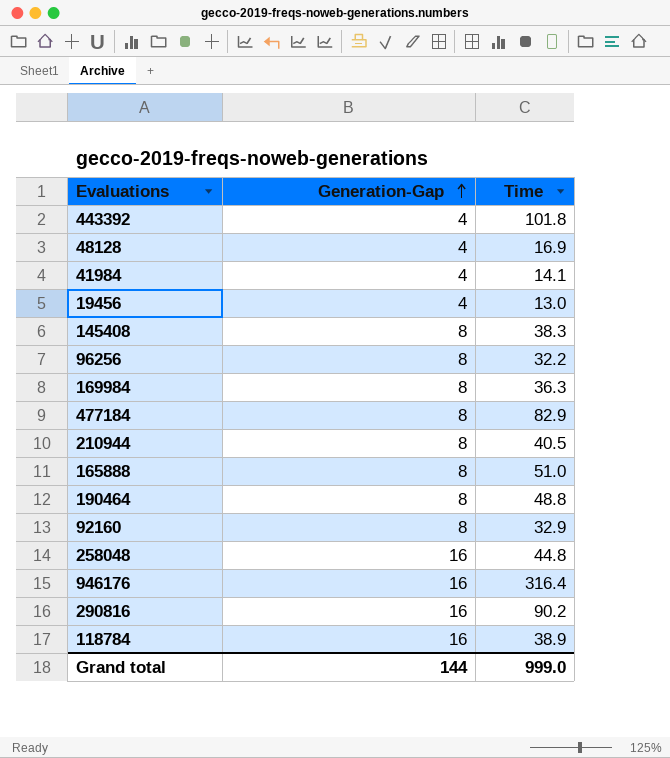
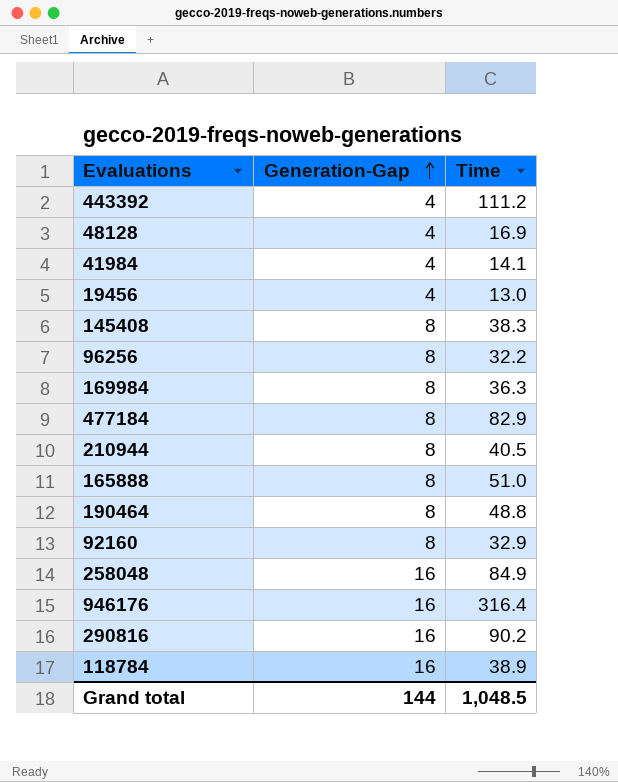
443392 | Time: 101.8 -> 111.2
258048 | Time: 44.8 -> 84.9
Grand total | Time: 999.0 -> 1,048.5

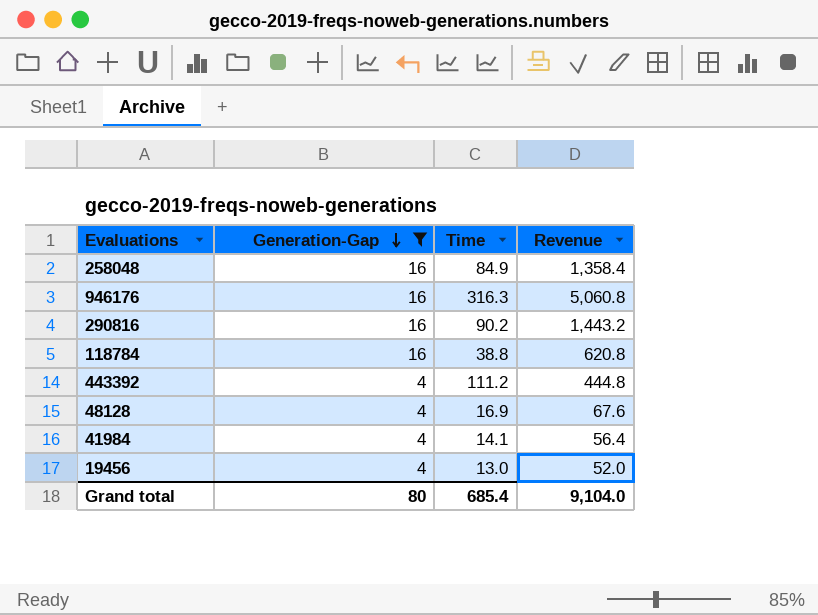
filter: none -> Generation-Gap != 8
row order: Generation-Gap ascending -> Generation-Gap descending
column Revenue | formula: none -> [Generation-Gap] * [Time]
946176 | Time: 316.4 -> 316.3
118784 | Time: 38.9 -> 38.8
Grand total | Generation-Gap: 144 -> 80
Grand total | Time: 1,048.5 -> 685.4

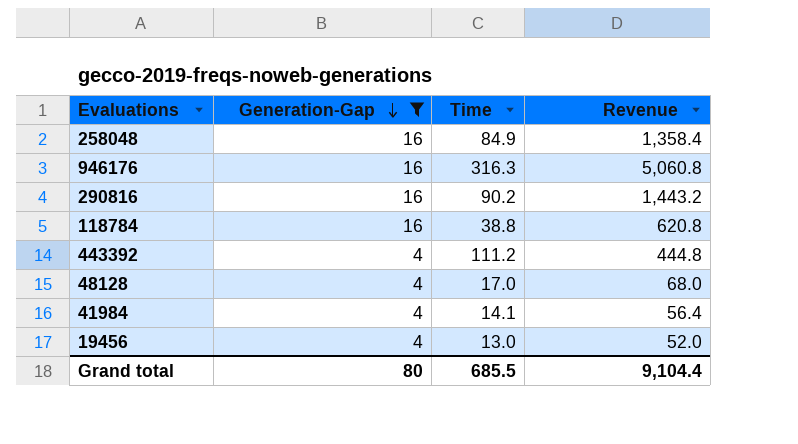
48128 | Time: 16.9 -> 17.0
48128 | Revenue: 67.6 -> 68.0
Grand total | Time: 685.4 -> 685.5
Grand total | Revenue: 9,104.0 -> 9,104.4

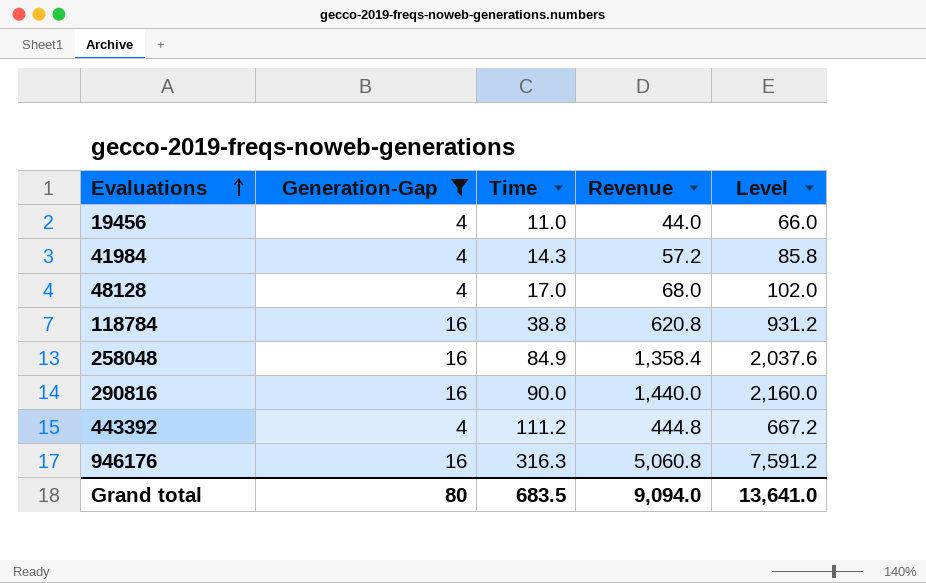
row order: Generation-Gap descending -> Evaluations ascending
column Level | formula: none -> [Revenue] * 1.5
19456 | Time: 13.0 -> 11.0
19456 | Revenue: 52.0 -> 44.0
41984 | Time: 14.1 -> 14.3
41984 | Revenue: 56.4 -> 57.2
290816 | Time: 90.2 -> 90.0
290816 | Revenue: 1,443.2 -> 1,440.0
Grand total | Time: 685.5 -> 683.5
Grand total | Revenue: 9,104.4 -> 9,094.0

